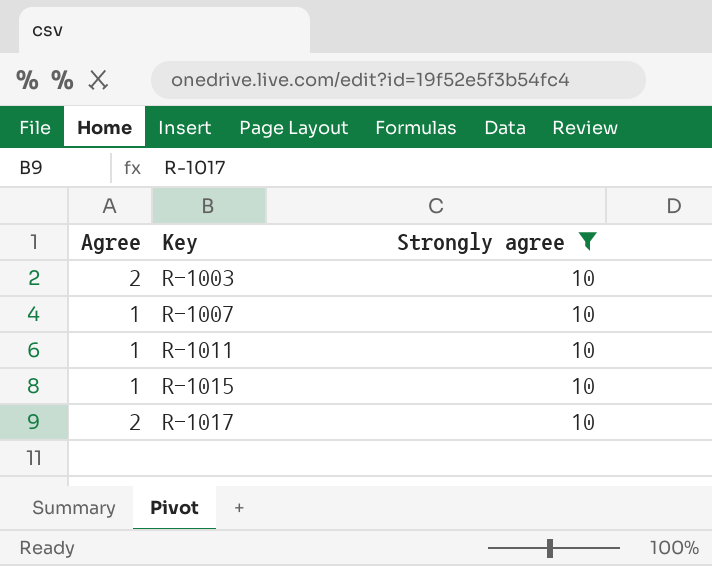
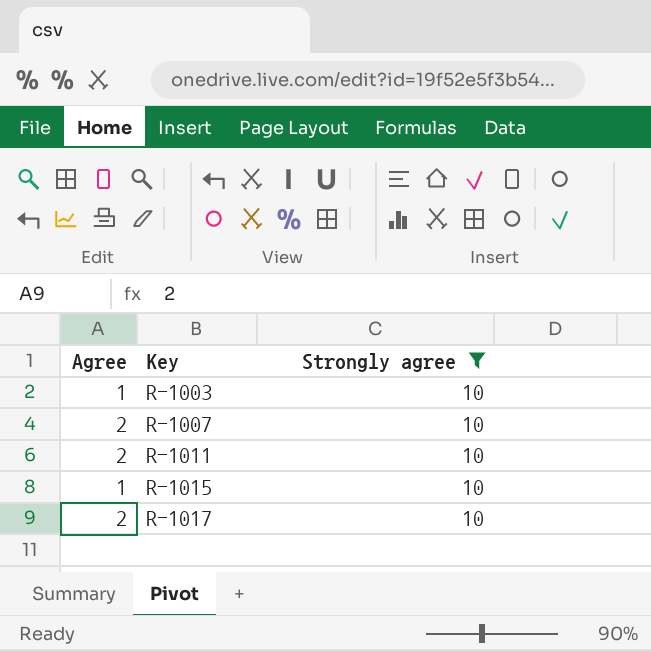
R-1003 | Agree: 2 -> 1
R-1007 | Agree: 1 -> 2
R-1011 | Agree: 1 -> 2

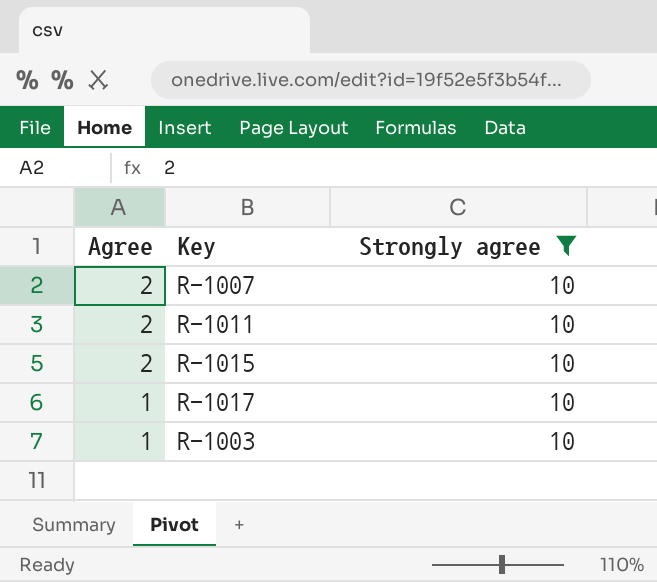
row order: Key ascending -> Agree descending
R-1015 | Agree: 1 -> 2
R-1017 | Agree: 2 -> 1

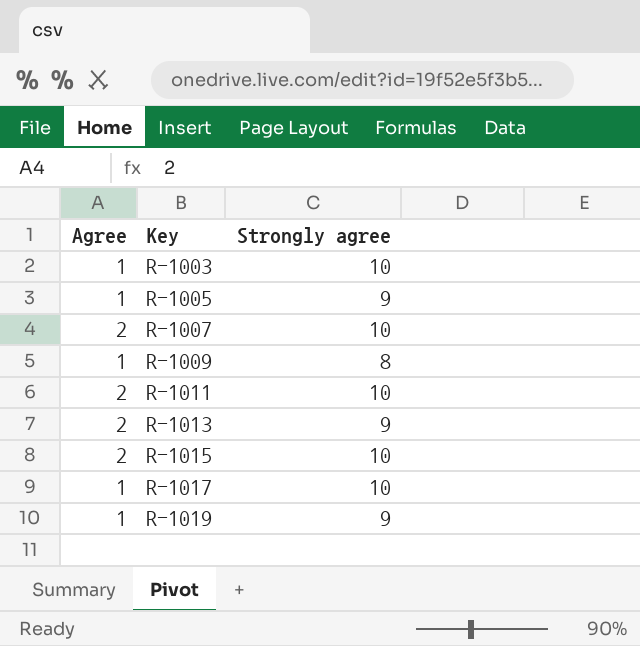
filter: Strongly agree = 10 -> none
row order: Agree descending -> Key ascending

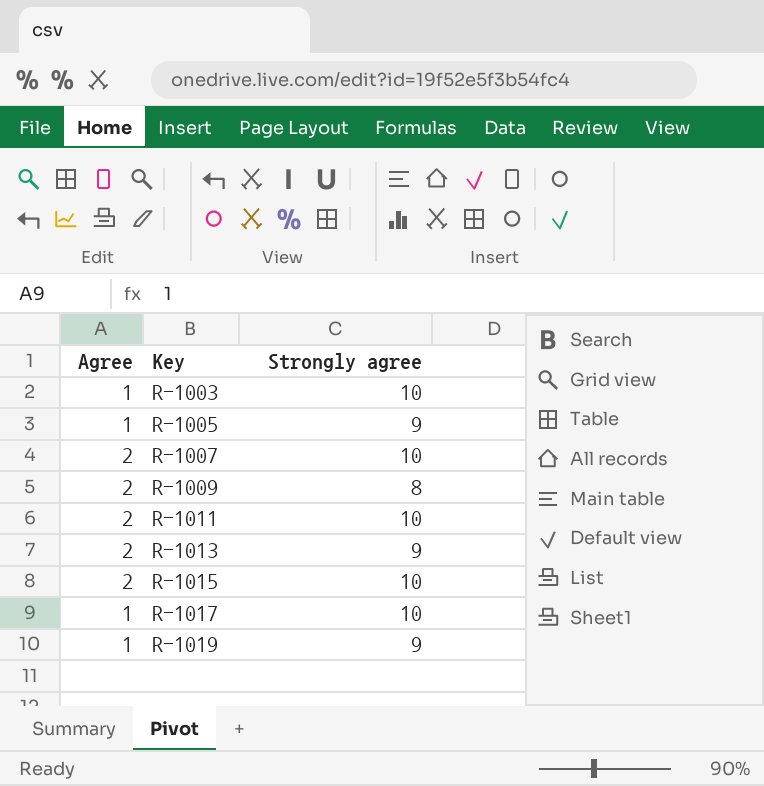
R-1009 | Agree: 1 -> 2

